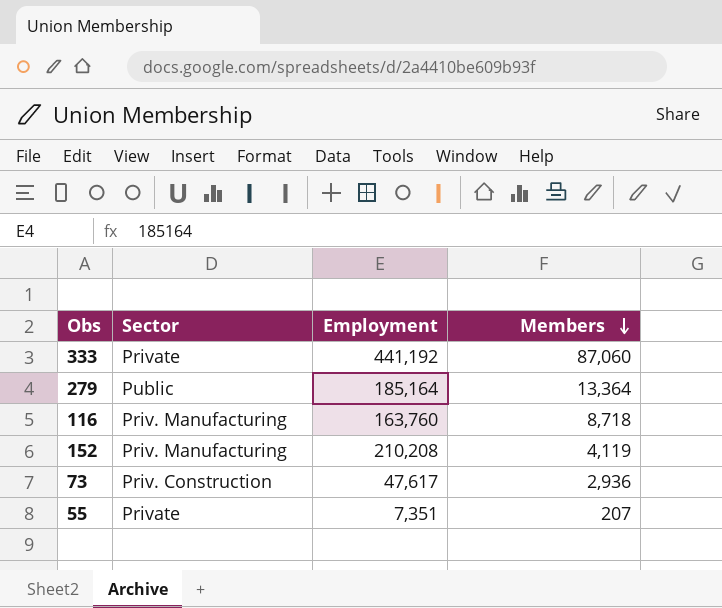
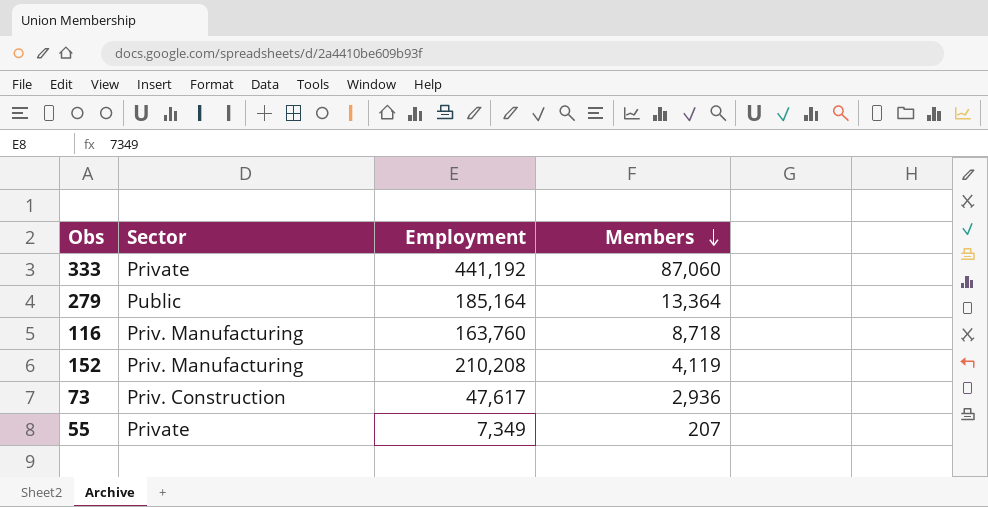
55 | Employment: 7,351 -> 7,349

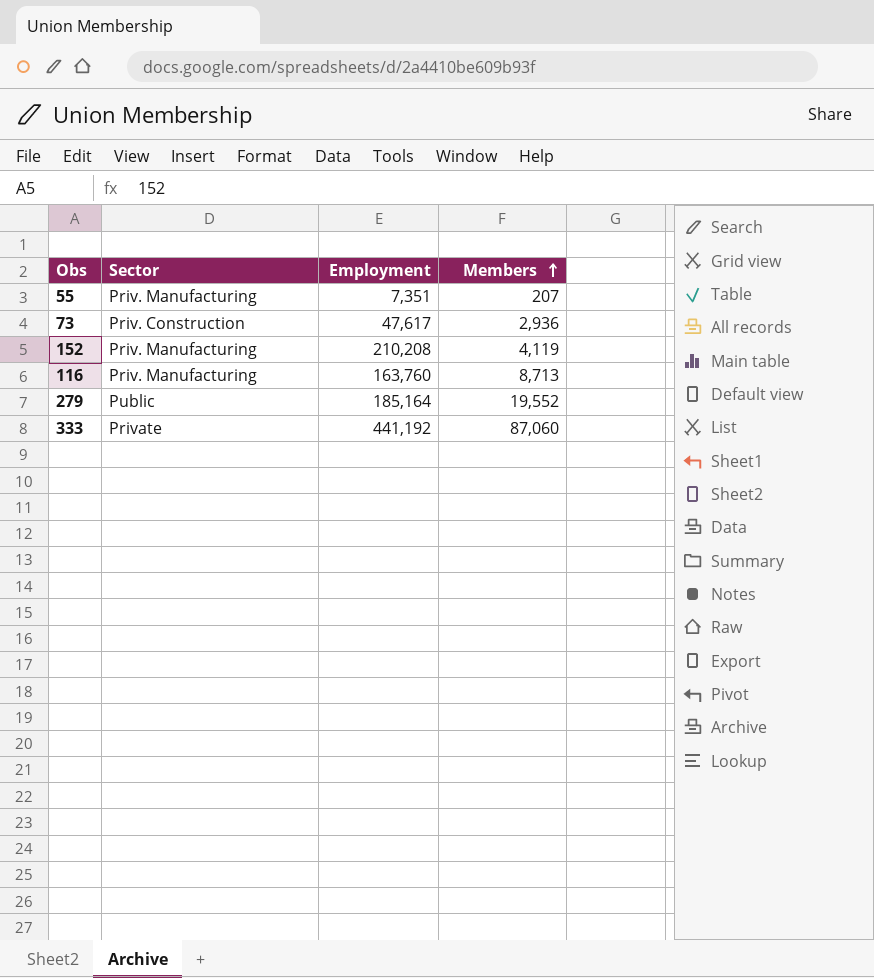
row order: Members descending -> Members ascending
55 | Sector: Private -> Priv. Manufacturing
55 | Employment: 7,349 -> 7,351
116 | Members: 8,718 -> 8,713
279 | Members: 13,364 -> 19,552

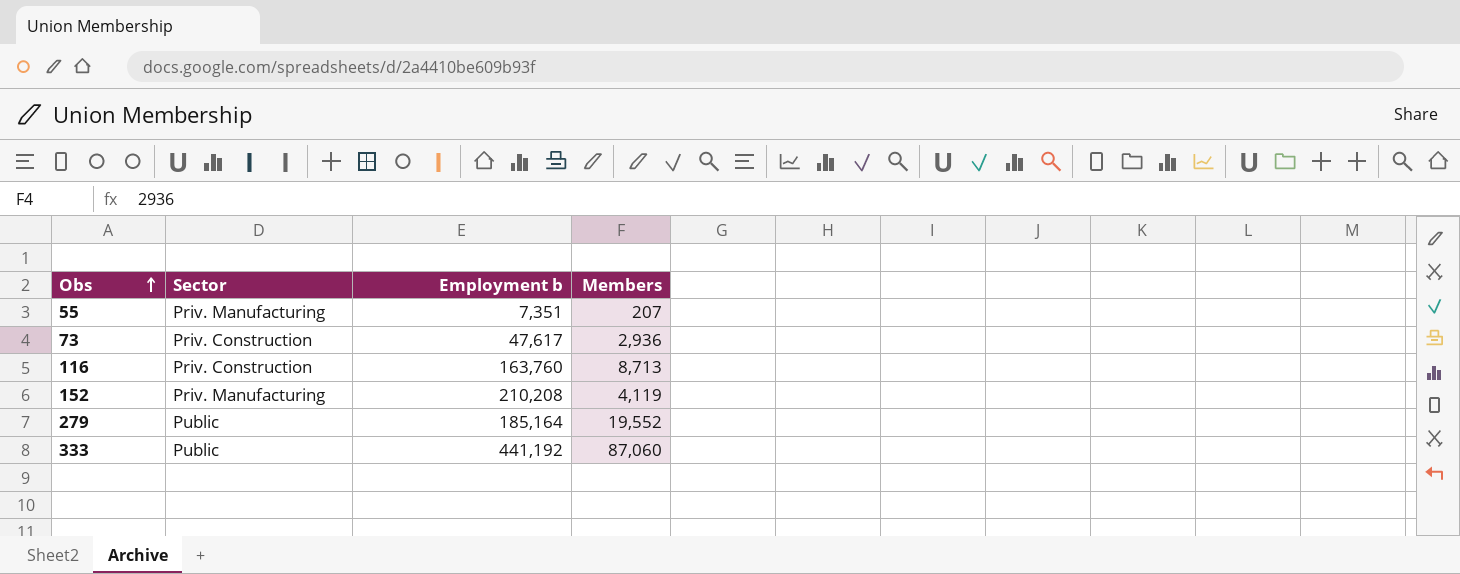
row order: Members ascending -> Obs ascending
column name: Employment -> Employment b
116 | Sector: Priv. Manufacturing -> Priv. Construction
333 | Sector: Private -> Public

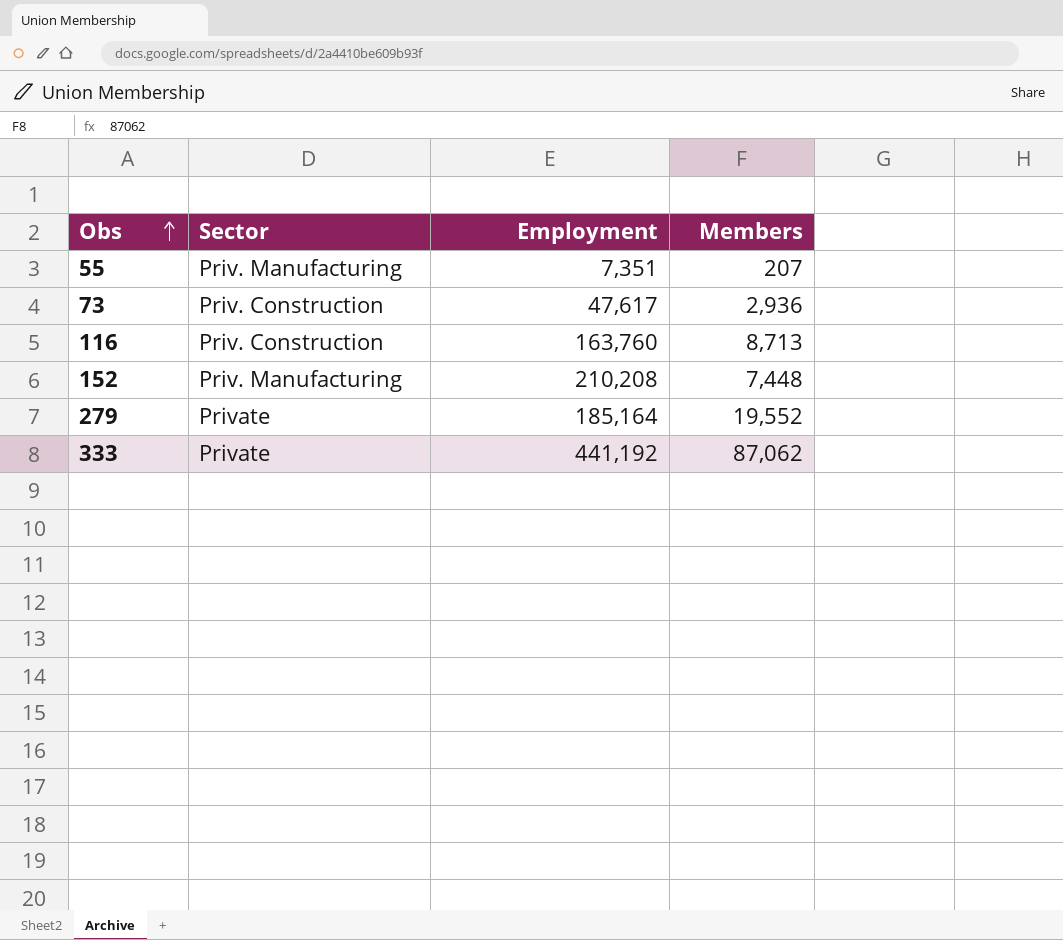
column name: Employment b -> Employment
152 | Members: 4,119 -> 7,448
279 | Sector: Public -> Private
333 | Sector: Public -> Private
333 | Members: 87,060 -> 87,062

